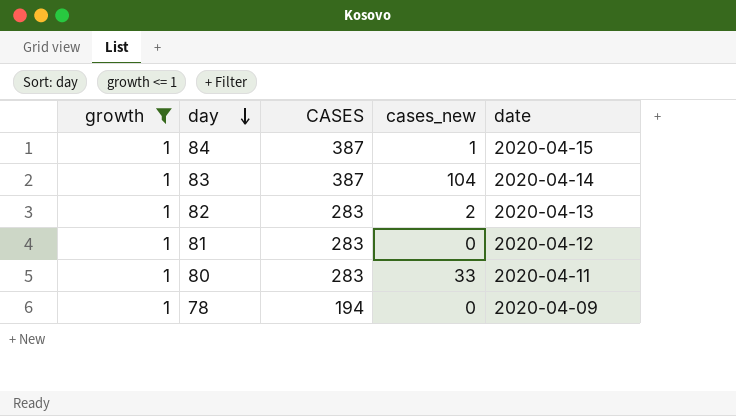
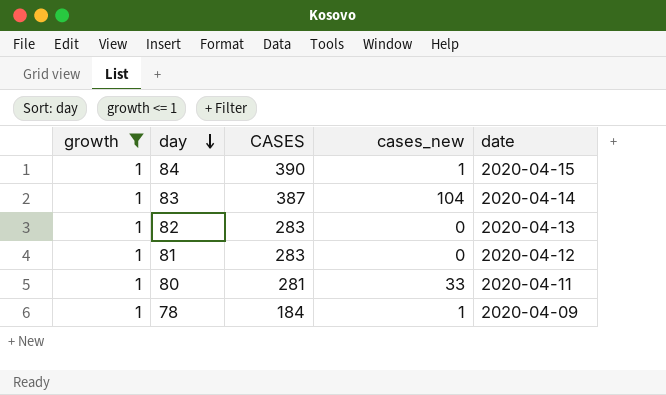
84 | CASES: 387 -> 390
82 | cases_new: 2 -> 0
80 | CASES: 283 -> 281
78 | CASES: 194 -> 184
78 | cases_new: 0 -> 1

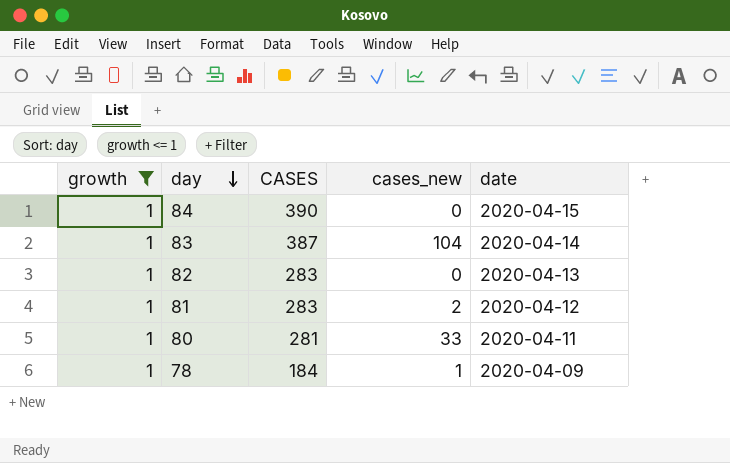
84 | cases_new: 1 -> 0
81 | cases_new: 0 -> 2

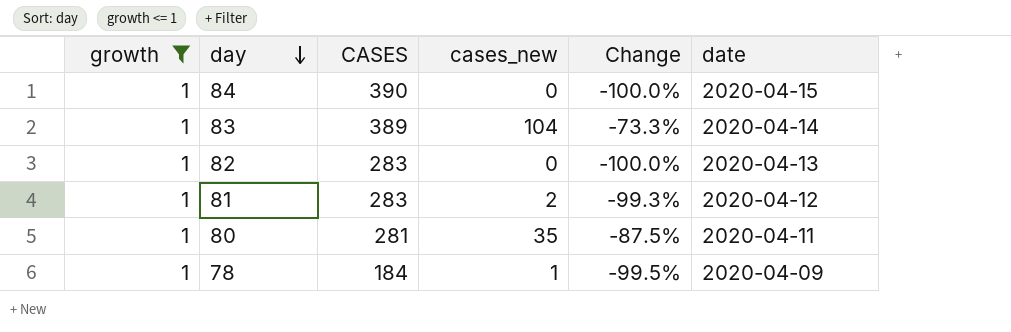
column Change | formula: none -> ([cases_new] - [CASES]) / [CASES]
83 | CASES: 387 -> 389
80 | cases_new: 33 -> 35

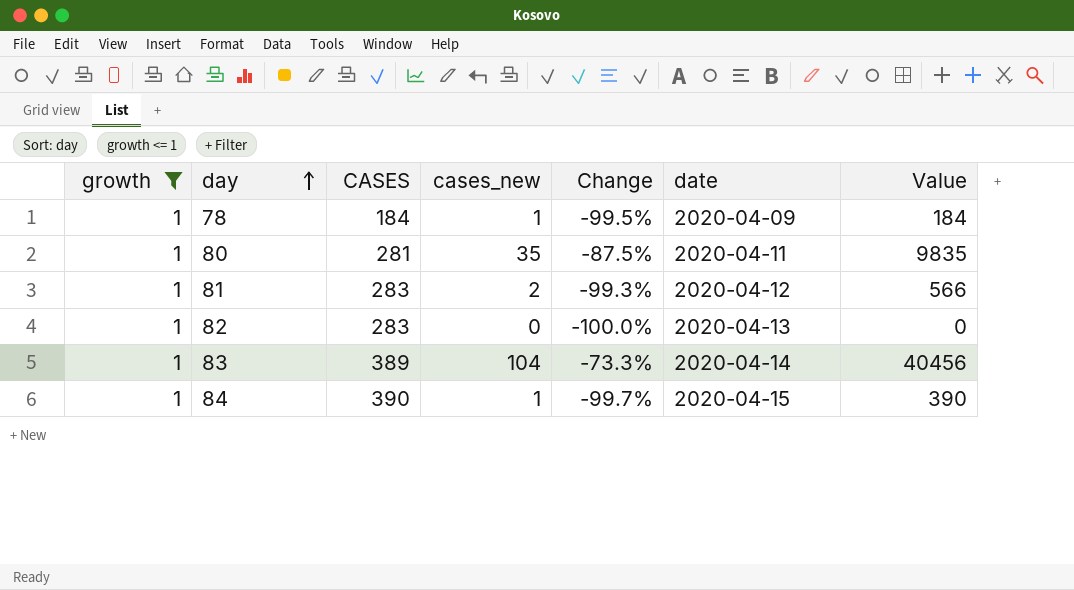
row order: day descending -> day ascending
column Value | formula: none -> [CASES] * [cases_new]
84 | cases_new: 0 -> 1
84 | Change: -100.0% -> -99.7%

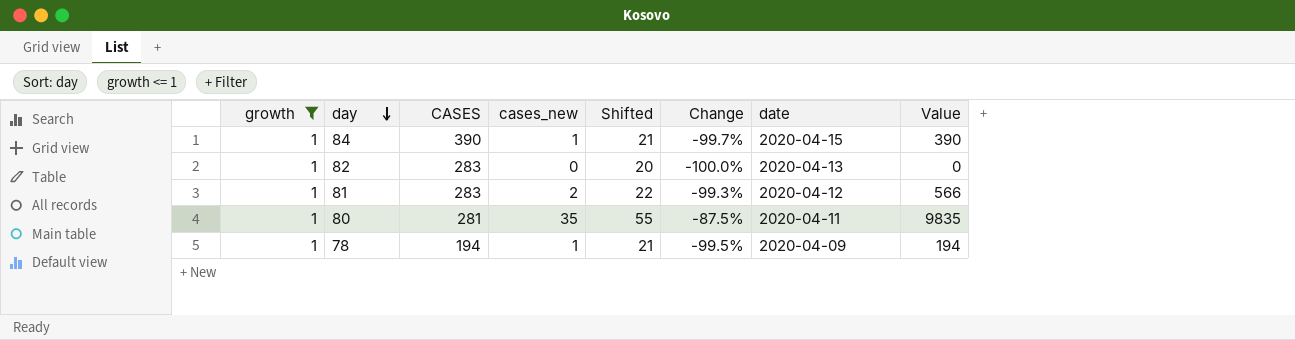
row order: day ascending -> day descending
column Shifted | formula: none -> [cases_new] + 20
row 83: 1 | 389 | 104 | -73.3% | 2020-04-14 | 40456 -> none
78 | CASES: 184 -> 194
78 | Value: 184 -> 194

